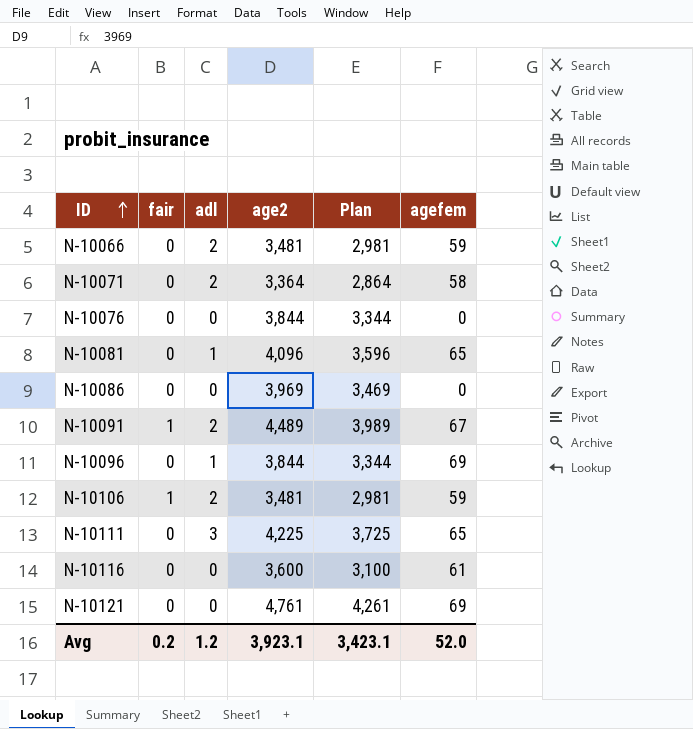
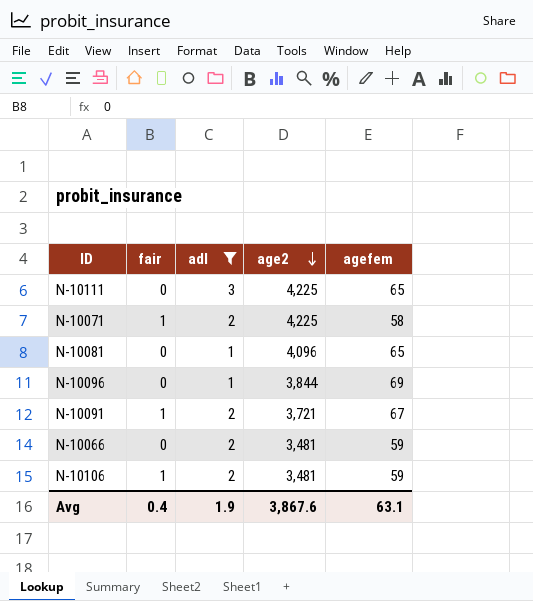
filter: none -> adl != 0
row order: ID ascending -> age2 descending
column Plan | formula: [age2] - 500 -> none
N-10071 | fair: 0 -> 1
N-10071 | age2: 3,364 -> 4,225
N-10091 | age2: 4,489 -> 3,721
Avg | fair: 0.2 -> 0.4
Avg | adl: 1.2 -> 1.9
Avg | age2: 3,923.1 -> 3,867.6
Avg | agefem: 52.0 -> 63.1

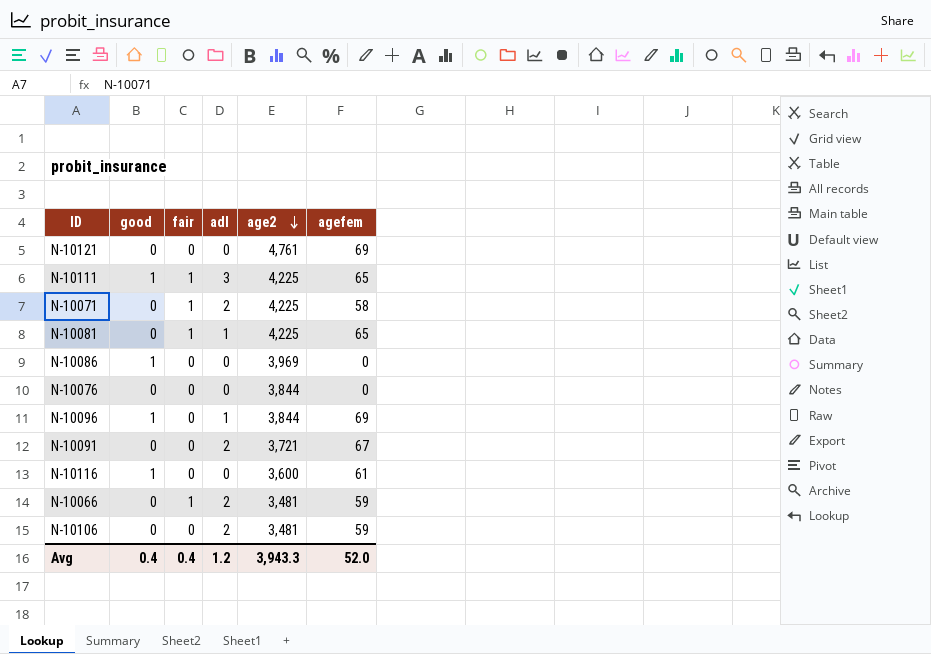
filter: adl != 0 -> none
column good | position: none -> 2
N-10111 | fair: 0 -> 1
N-10081 | fair: 0 -> 1
N-10081 | age2: 4,096 -> 4,225
N-10091 | fair: 1 -> 0
N-10066 | fair: 0 -> 1
N-10106 | fair: 1 -> 0
Avg | adl: 1.9 -> 1.2
Avg | age2: 3,867.6 -> 3,943.3
Avg | agefem: 63.1 -> 52.0

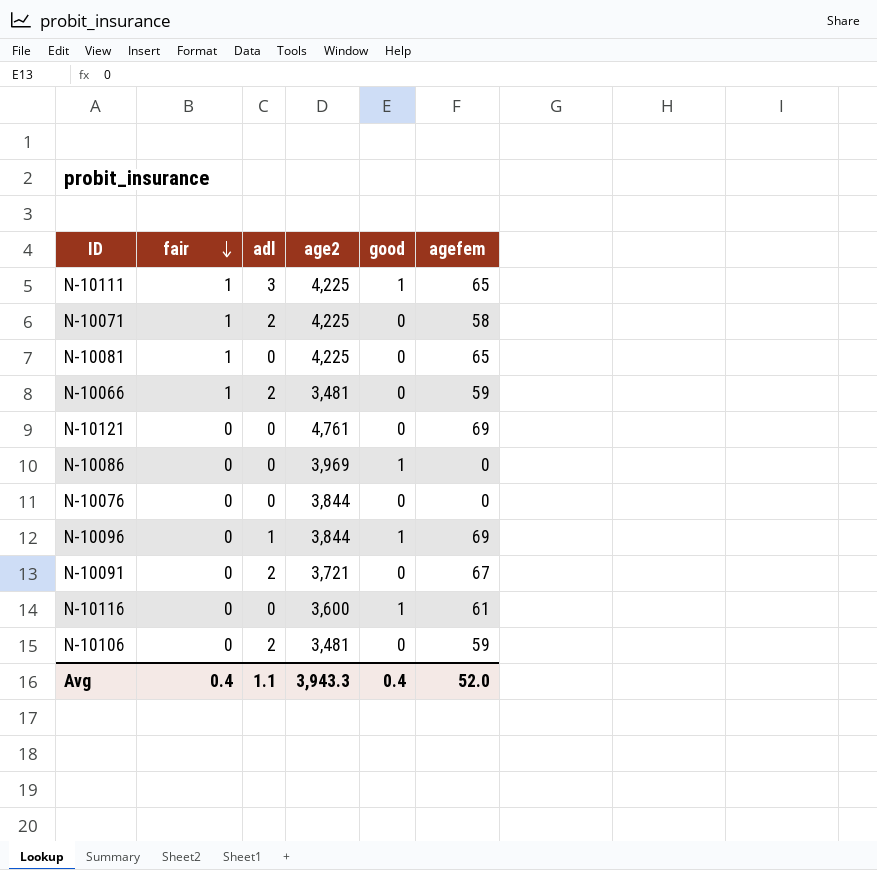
row order: age2 descending -> fair descending
column good | position: 2 -> 5
N-10081 | adl: 1 -> 0
Avg | adl: 1.2 -> 1.1

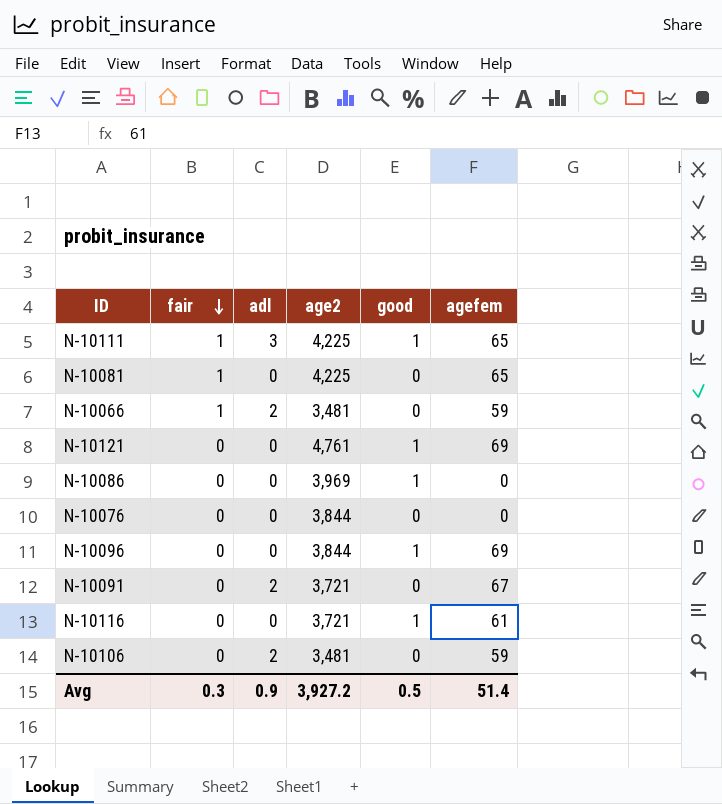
row N-10071: 1 | 2 | 4,225 | 0 | 58 -> none
N-10121 | good: 0 -> 1
N-10096 | adl: 1 -> 0
N-10116 | age2: 3,600 -> 3,721
Avg | fair: 0.4 -> 0.3
Avg | adl: 1.1 -> 0.9
Avg | age2: 3,943.3 -> 3,927.2
Avg | good: 0.4 -> 0.5
Avg | agefem: 52.0 -> 51.4

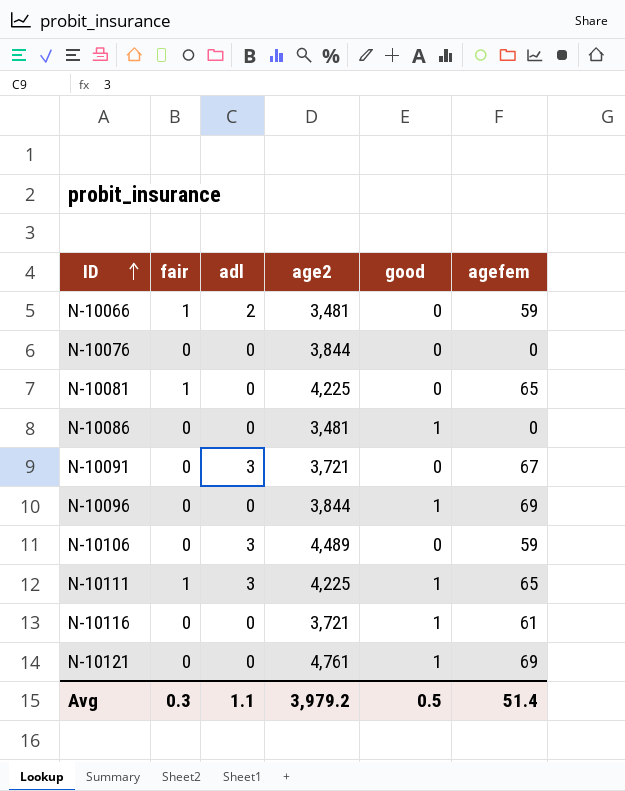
row order: fair descending -> ID ascending
N-10086 | age2: 3,969 -> 3,481
N-10091 | adl: 2 -> 3
N-10106 | adl: 2 -> 3
N-10106 | age2: 3,481 -> 4,489
Avg | adl: 0.9 -> 1.1
Avg | age2: 3,927.2 -> 3,979.2

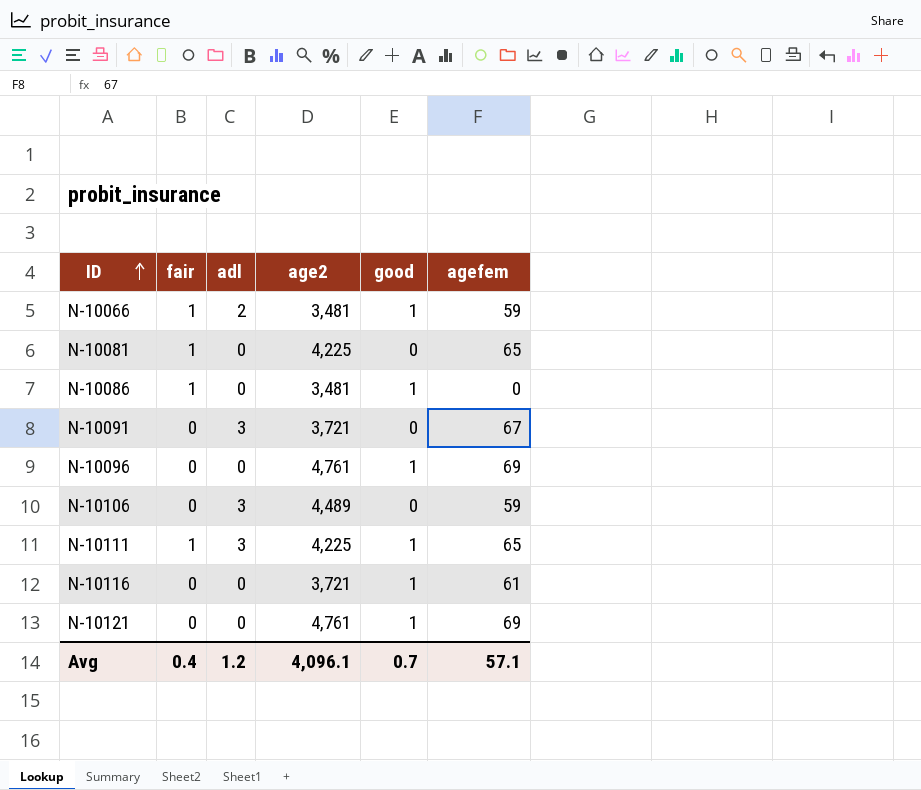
row N-10076: 0 | 0 | 3,844 | 0 | 0 -> none
N-10066 | good: 0 -> 1
N-10086 | fair: 0 -> 1
N-10096 | age2: 3,844 -> 4,761
Avg | fair: 0.3 -> 0.4
Avg | adl: 1.1 -> 1.2
Avg | age2: 3,979.2 -> 4,096.1
Avg | good: 0.5 -> 0.7
Avg | agefem: 51.4 -> 57.1

